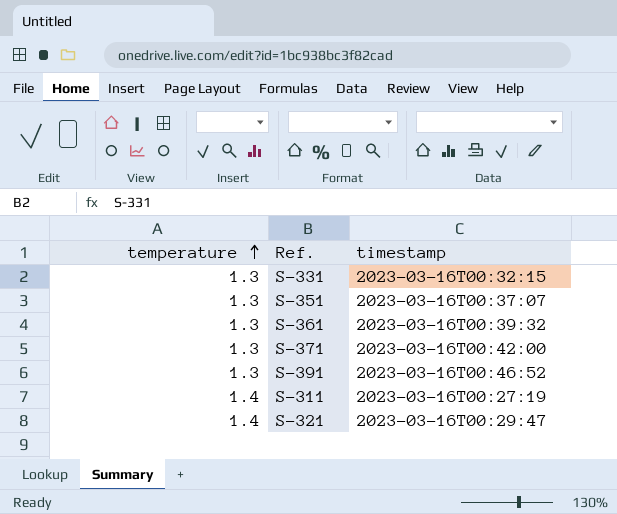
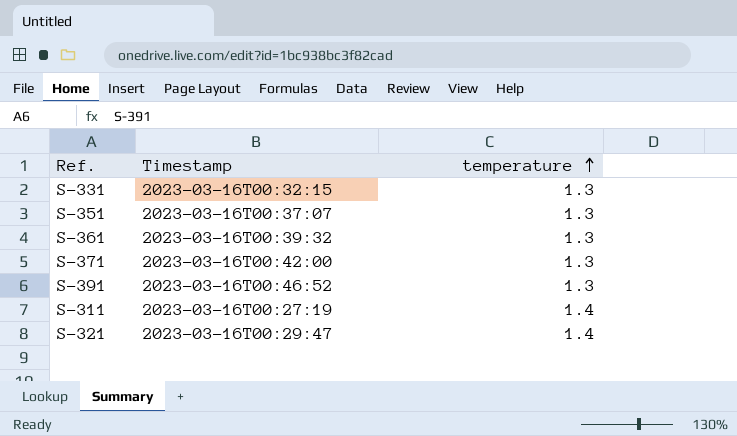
column name: timestamp -> Timestamp
column temperature | position: 1 -> 3

